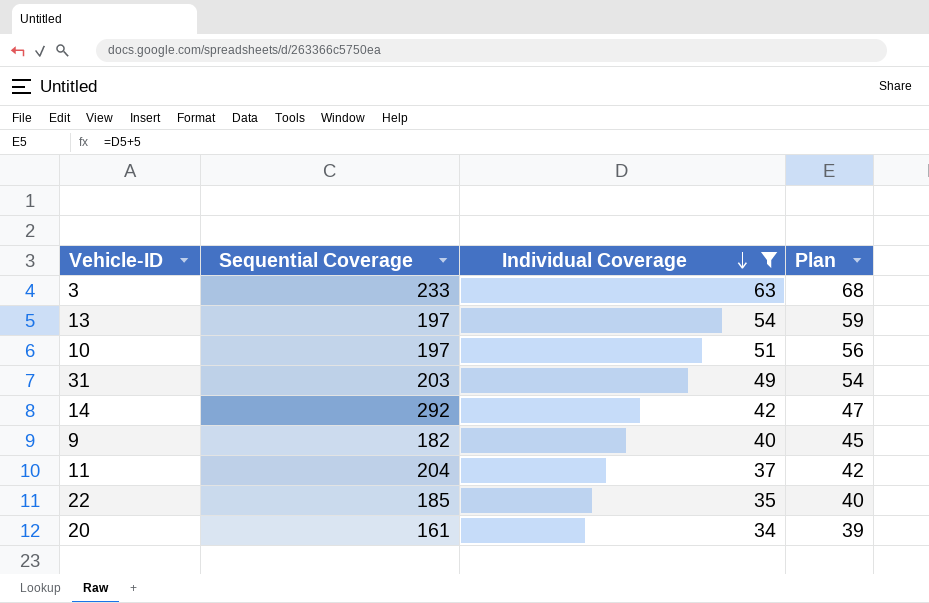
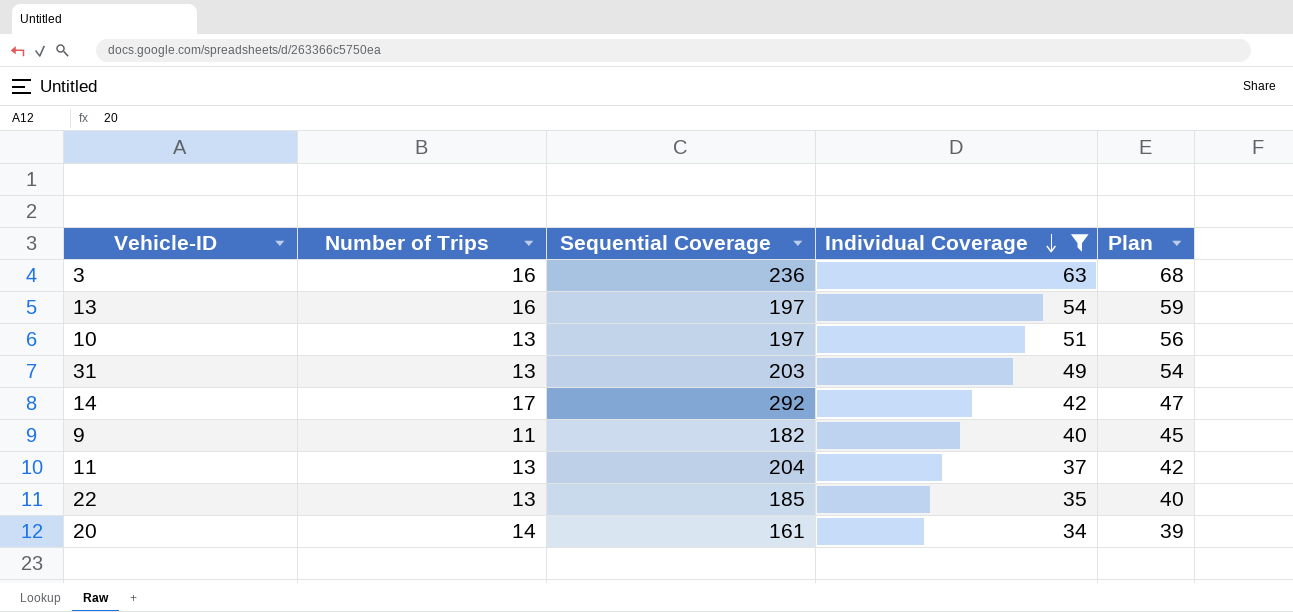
column Number of Trips | position: none -> 2
3 | Sequential Coverage: 233 -> 236

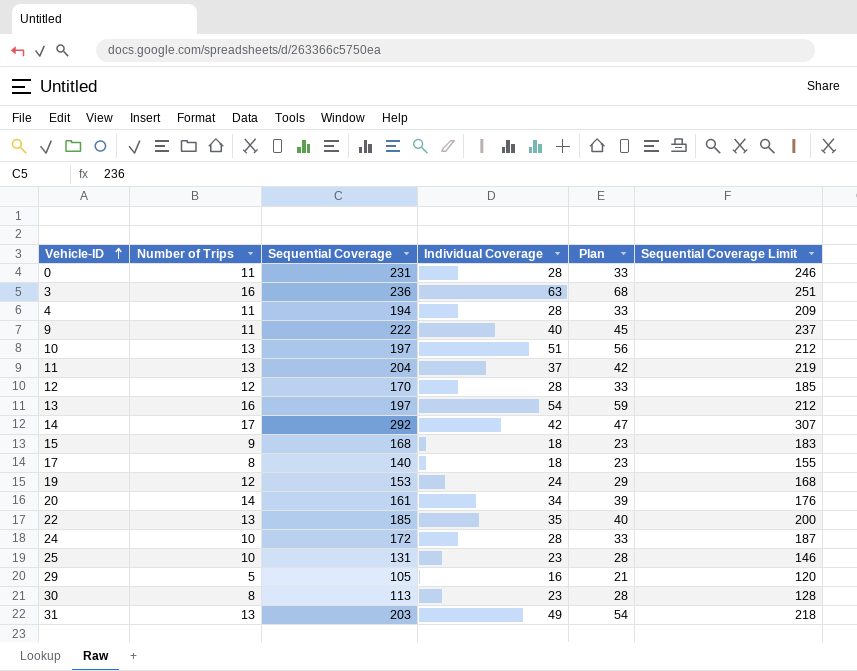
filter: Individual Coverage >= 34 -> none
row order: Individual Coverage descending -> Vehicle-ID ascending
column Sequential Coverage Limit | formula: none -> [Sequential Coverage] + 15
9 | Sequential Coverage: 182 -> 222

